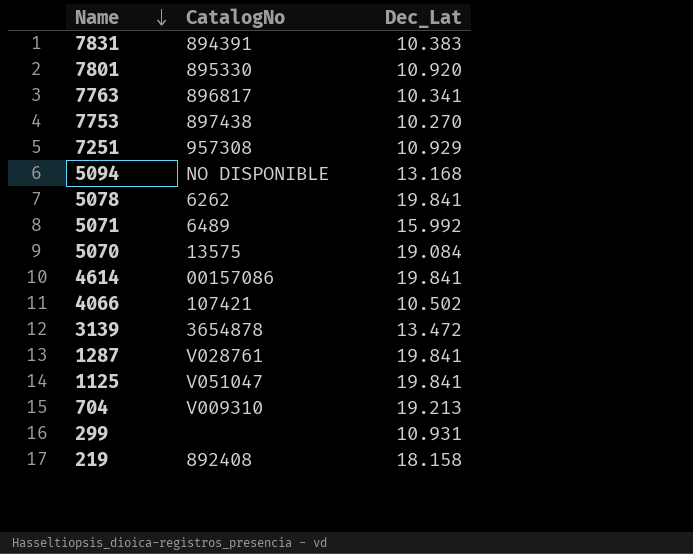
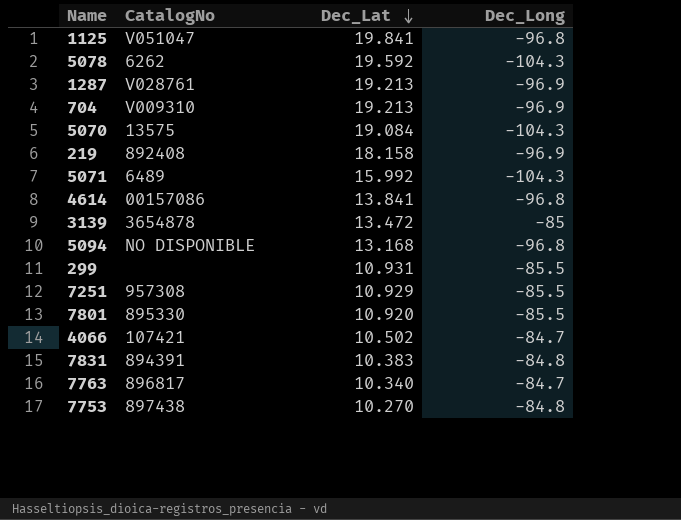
row order: Name descending -> Dec_Lat descending
column Dec_Long | position: none -> 4
5078 | Dec_Lat: 19.841 -> 19.592
1287 | Dec_Lat: 19.841 -> 19.213
4614 | Dec_Lat: 19.841 -> 13.841
7763 | Dec_Lat: 10.341 -> 10.340

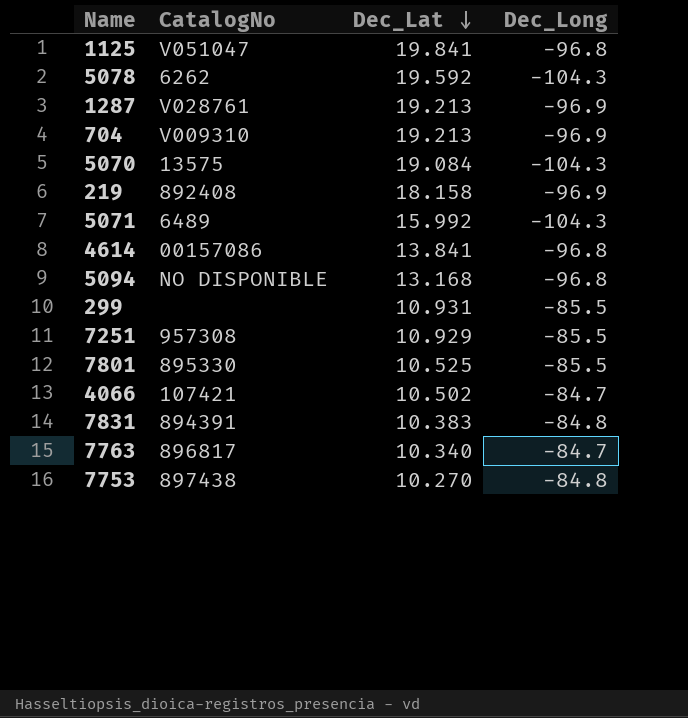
row 3139: 3654878 | 13.472 | -85 -> none
7801 | Dec_Lat: 10.920 -> 10.525

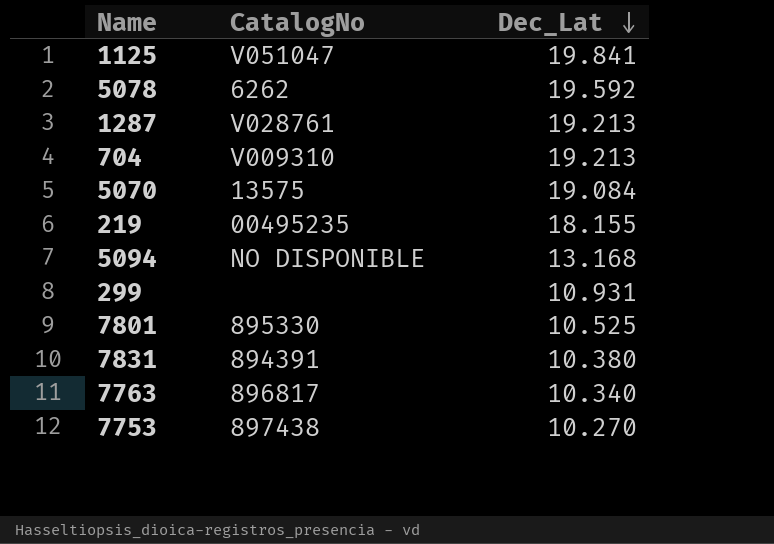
column Dec_Long | position: 4 -> none
row 5071: 6489 | 15.992 | -104.3 -> none
row 4614: 00157086 | 13.841 | -96.8 -> none
row 7251: 957308 | 10.929 | -85.5 -> none
row 4066: 107421 | 10.502 | -84.7 -> none
219 | CatalogNo: 892408 -> 00495235
219 | Dec_Lat: 18.158 -> 18.155
7831 | Dec_Lat: 10.383 -> 10.380

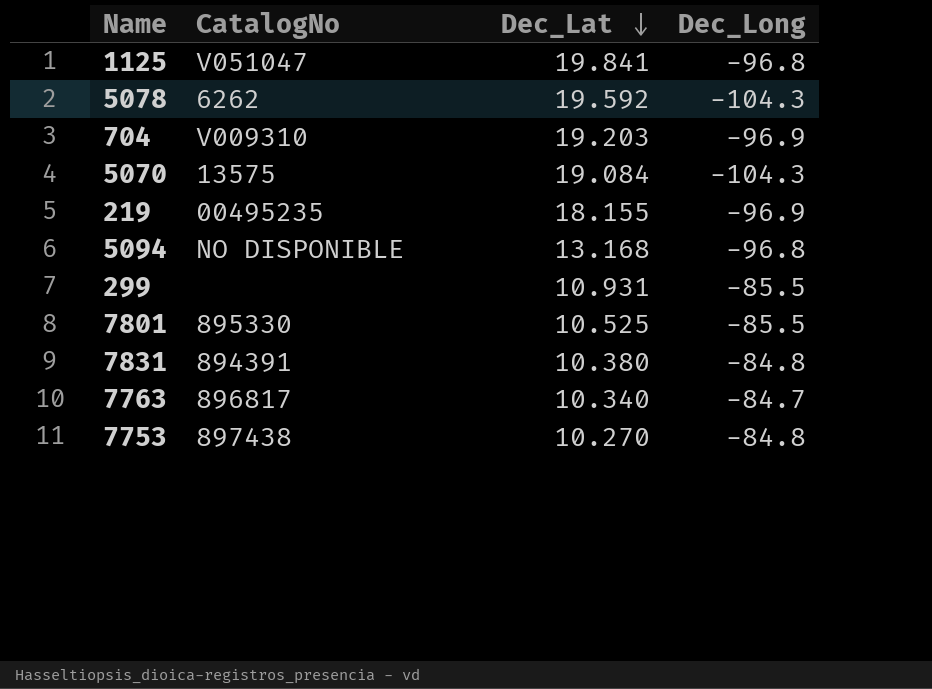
column Dec_Long | position: none -> 4
row 1287: V028761 | 19.213 -> none
704 | Dec_Lat: 19.213 -> 19.203

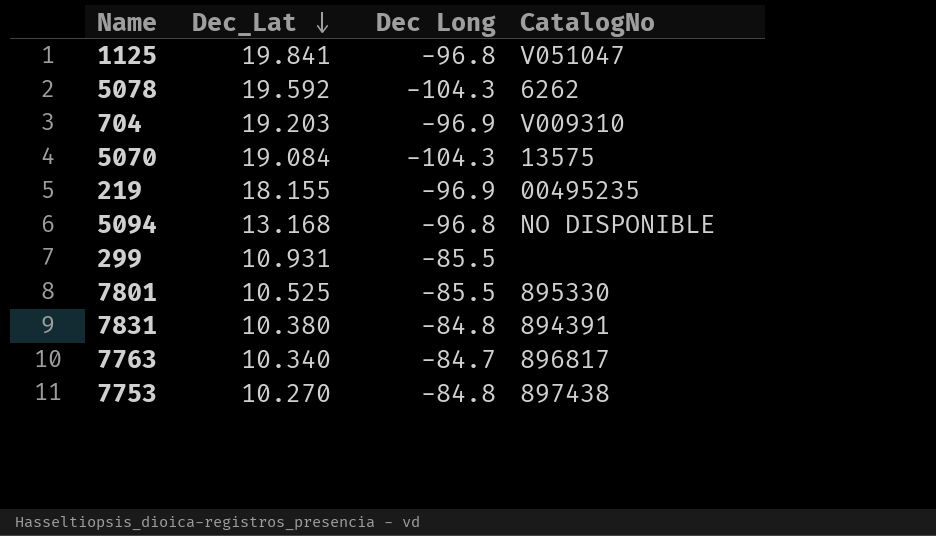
column name: Dec_Long -> Dec Long
column CatalogNo | position: 2 -> 4

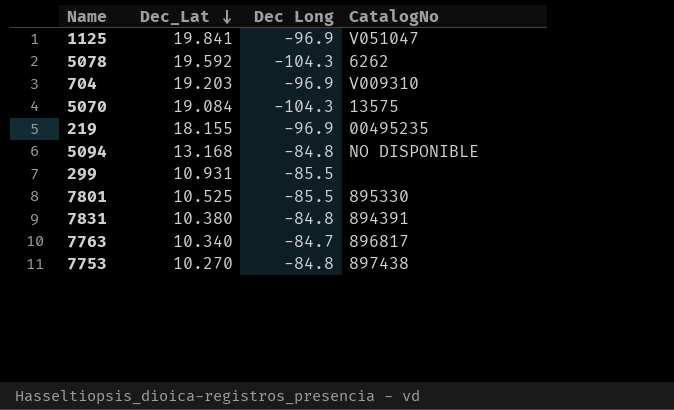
1125 | Dec Long: -96.8 -> -96.9
5094 | Dec Long: -96.8 -> -84.8

